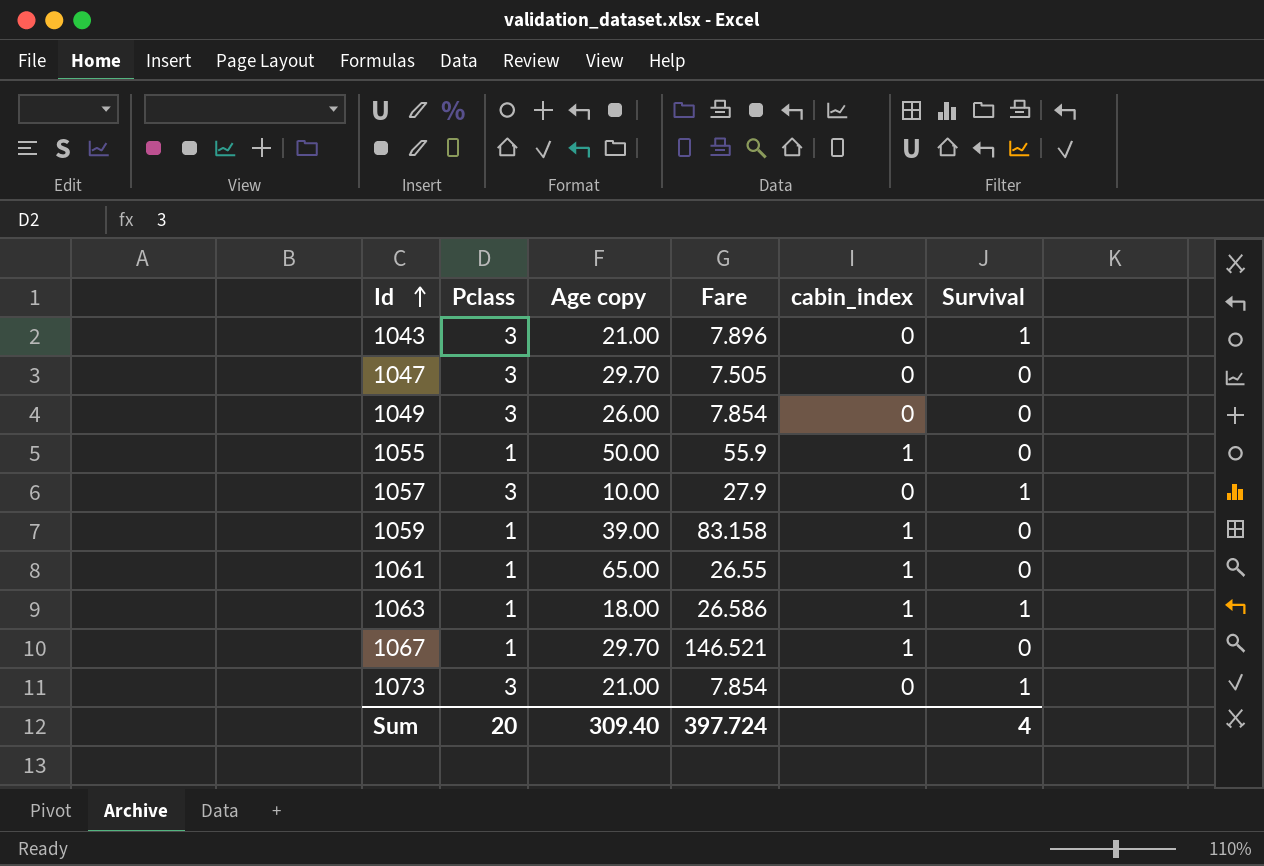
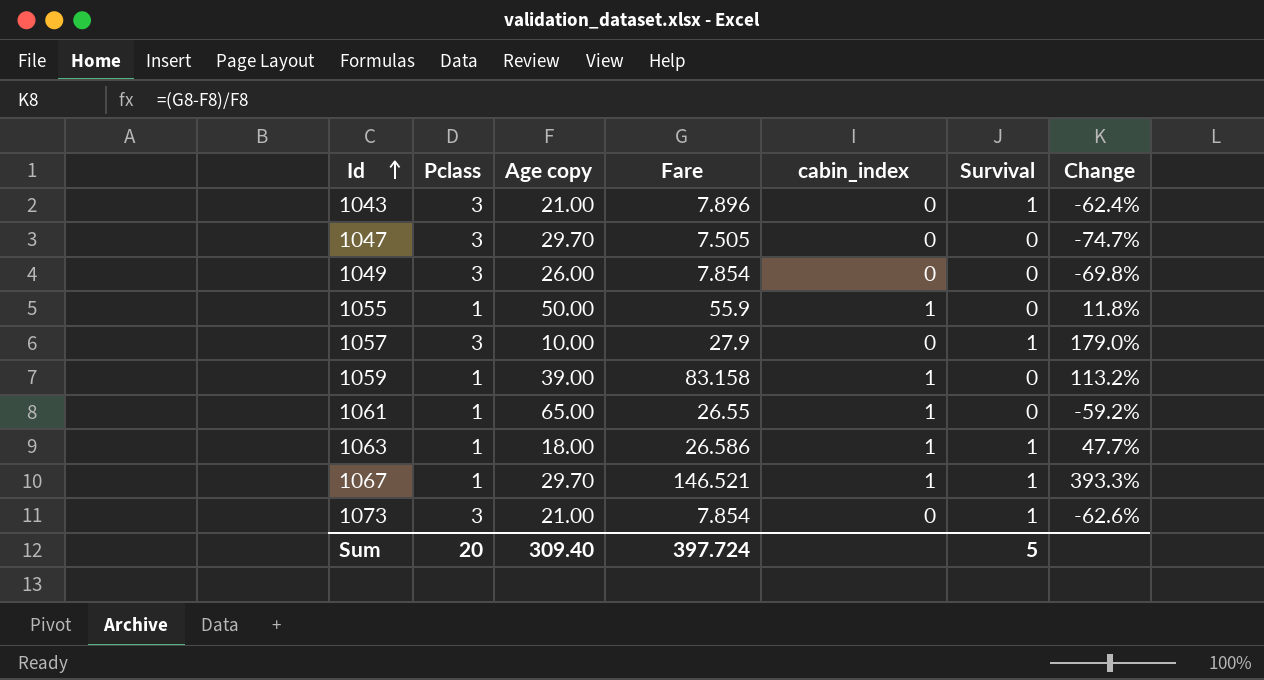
column Change | formula: none -> ([Fare] - [Age copy]) / [Age copy]
1067 | Survival: 0 -> 1
Sum | Survival: 4 -> 5

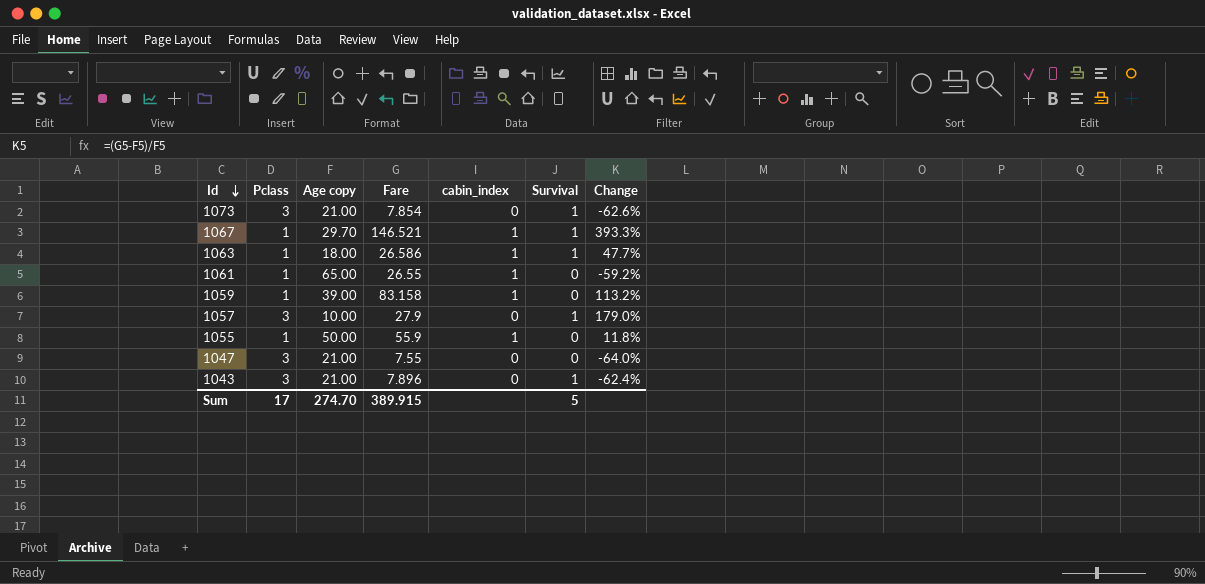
row order: Id ascending -> Id descending
row 1049: 3 | 26.00 | 7.854 | 0 | 0 | -69.8% -> none
1047 | Age copy: 29.70 -> 21.00
1047 | Fare: 7.505 -> 7.55
1047 | Change: -74.7% -> -64.0%
Sum | Pclass: 20 -> 17
Sum | Age copy: 309.40 -> 274.70
Sum | Fare: 397.724 -> 389.915

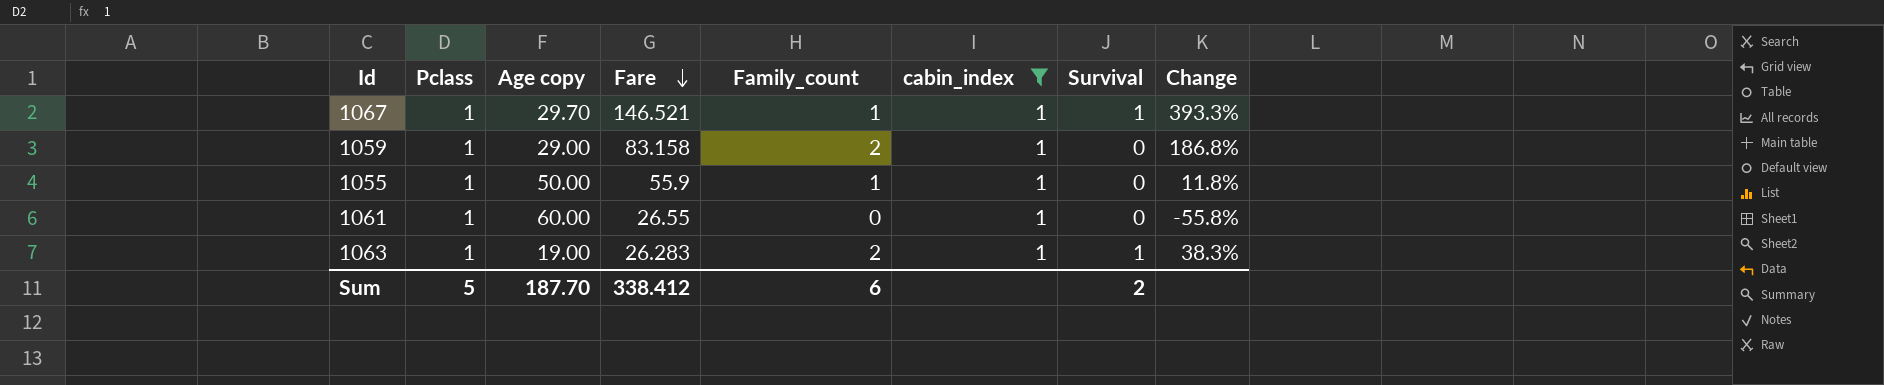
filter: none -> cabin_index = 1
row order: Id descending -> Fare descending
column Family_count | position: none -> 5
1059 | Age copy: 39.00 -> 29.00
1059 | Change: 113.2% -> 186.8%
1061 | Age copy: 65.00 -> 60.00
1061 | Change: -59.2% -> -55.8%
1063 | Age copy: 18.00 -> 19.00
1063 | Fare: 26.586 -> 26.283
1063 | Change: 47.7% -> 38.3%
Sum | Pclass: 17 -> 5
Sum | Age copy: 274.70 -> 187.70
Sum | Fare: 389.915 -> 338.412
Sum | Survival: 5 -> 2

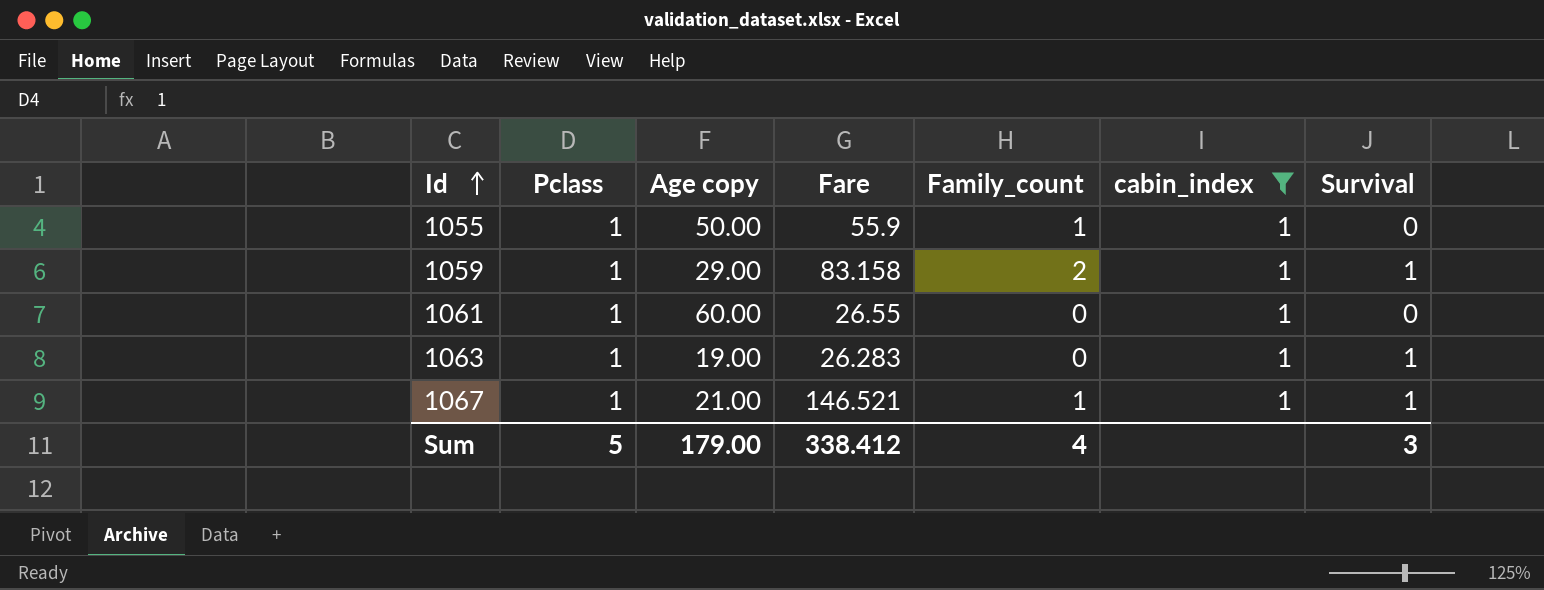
row order: Fare descending -> Id ascending
column Change | formula: ([Fare] - [Age copy]) / [Age copy] -> none
1059 | Survival: 0 -> 1
1063 | Family_count: 2 -> 0
1067 | Age copy: 29.70 -> 21.00
Sum | Age copy: 187.70 -> 179.00
Sum | Family_count: 6 -> 4
Sum | Survival: 2 -> 3

